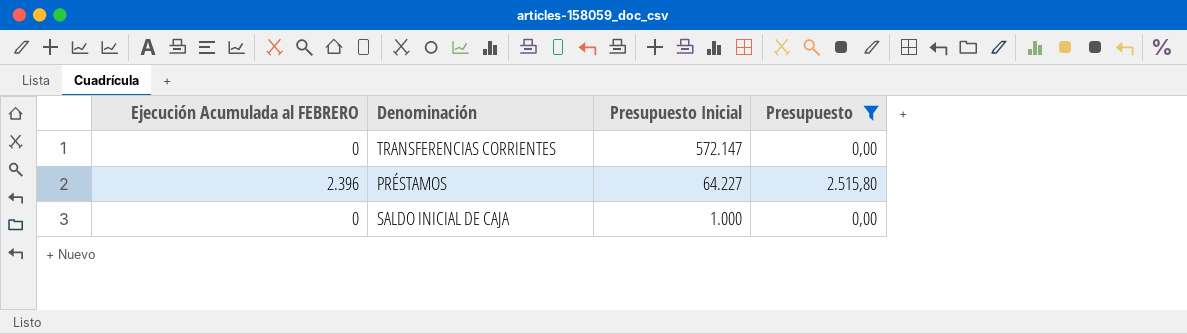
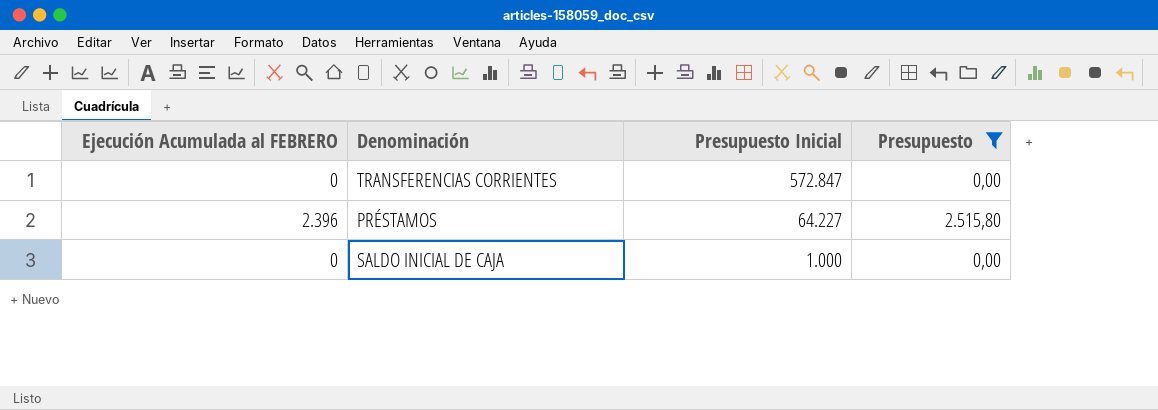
TRANSFERENCIAS CORRIENTES | Presupuesto Inicial: 572.147 -> 572.847

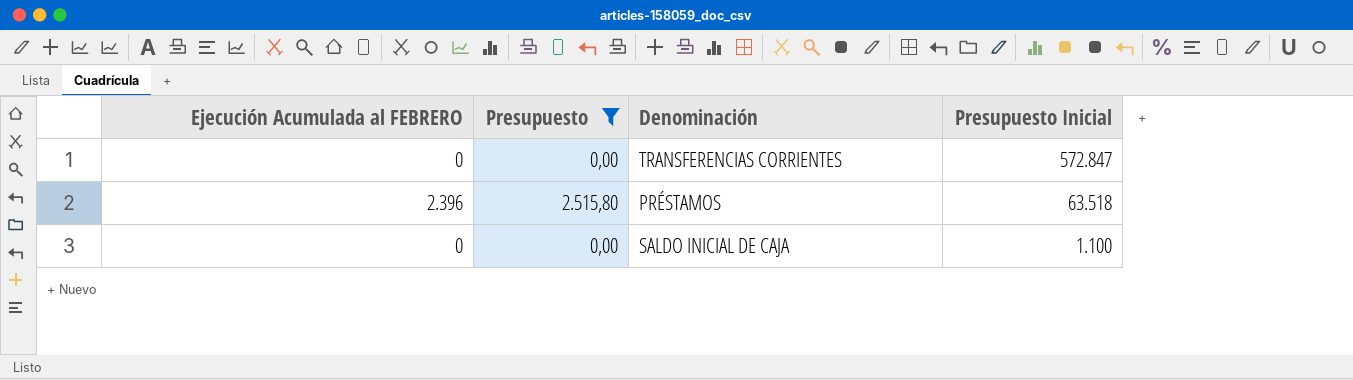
column Presupuesto | position: 4 -> 2
PRÉSTAMOS | Presupuesto Inicial: 64.227 -> 63.518
SALDO INICIAL DE CAJA | Presupuesto Inicial: 1.000 -> 1.100

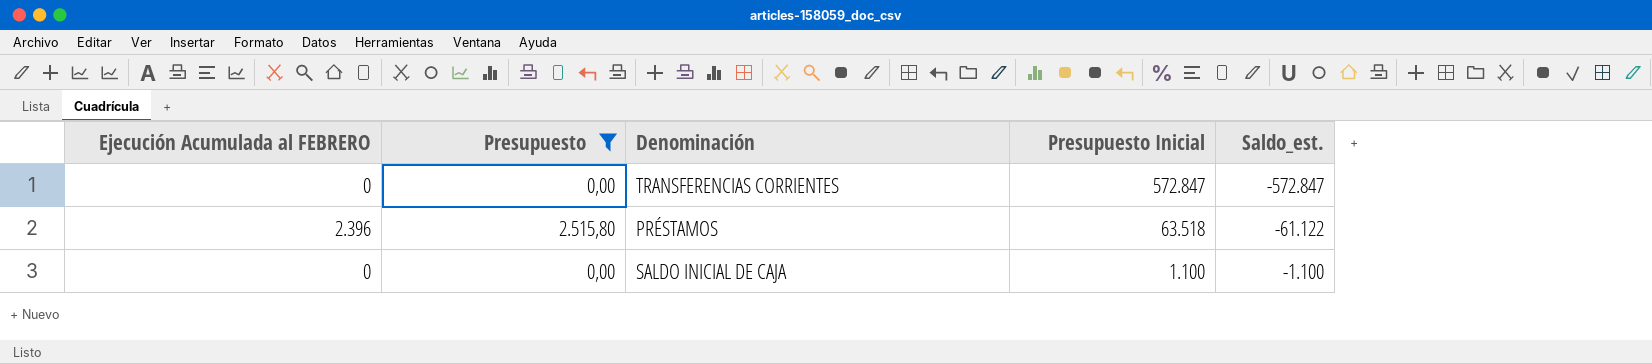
column Saldo_est. | formula: none -> [Ejecución Acumulada al FEBRERO] - [Presupuesto Inicial]

